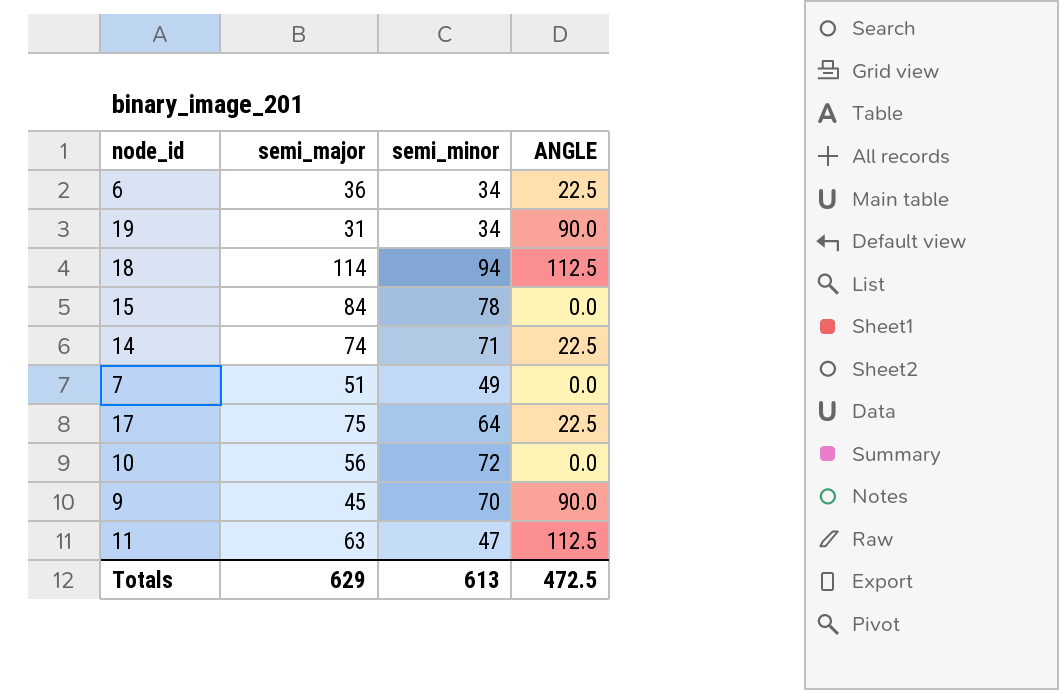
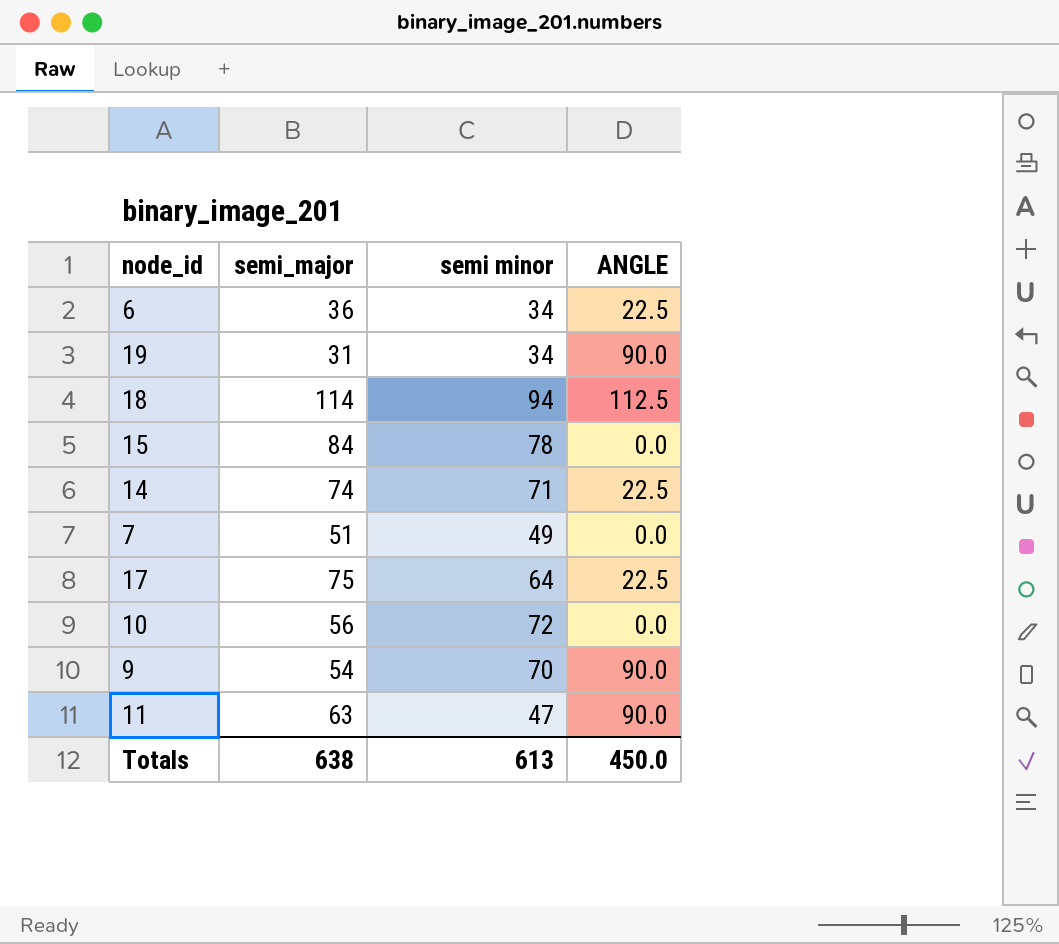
column name: semi_minor -> semi minor
9 | semi_major: 45 -> 54
11 | ANGLE: 112.5 -> 90.0
Totals | semi_major: 629 -> 638
Totals | ANGLE: 472.5 -> 450.0

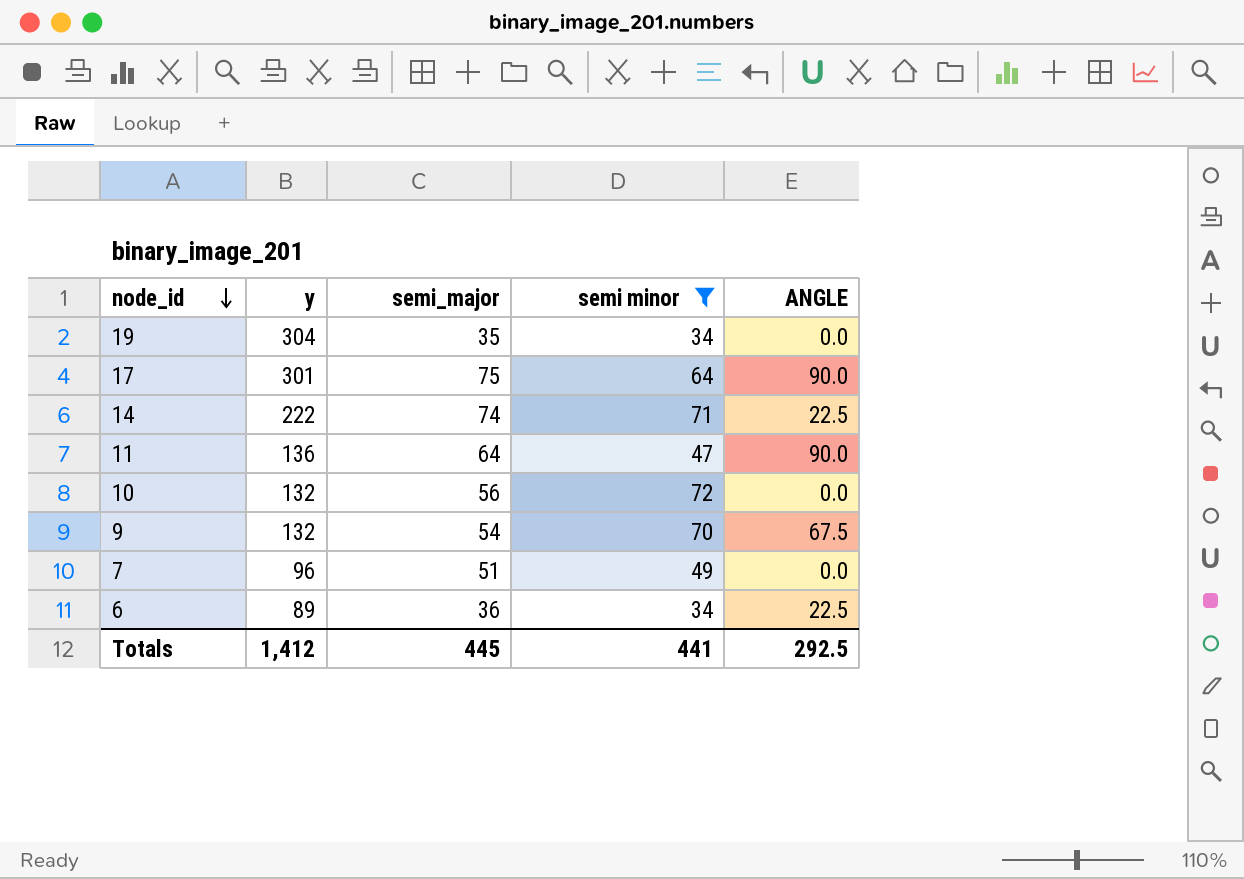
filter: none -> semi minor <= 72
row order: none -> node_id descending
column y | position: none -> 2
19 | semi_major: 31 -> 35
19 | ANGLE: 90.0 -> 0.0
17 | ANGLE: 22.5 -> 90.0
11 | semi_major: 63 -> 64
9 | ANGLE: 90.0 -> 67.5
Totals | semi_major: 638 -> 445
Totals | semi minor: 613 -> 441
Totals | ANGLE: 450.0 -> 292.5

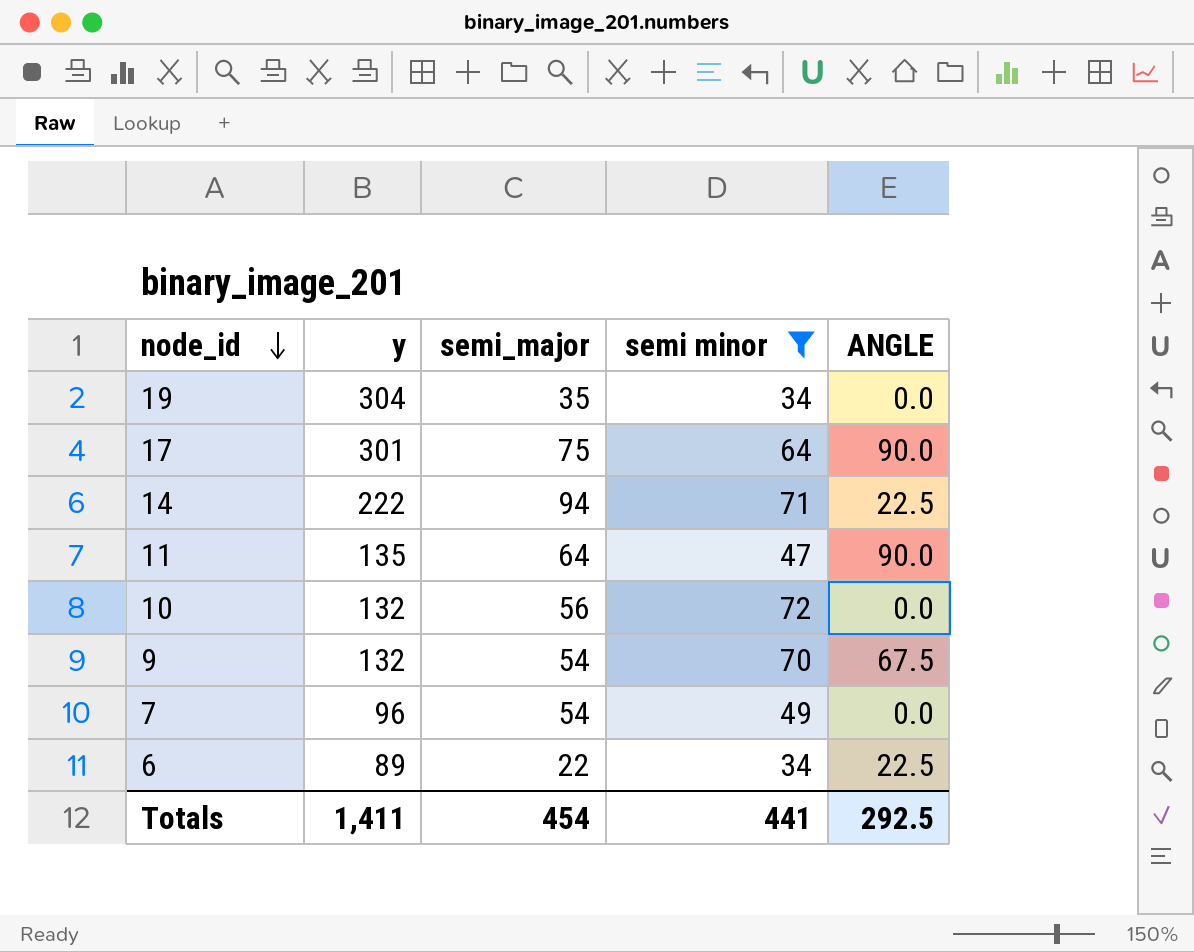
14 | semi_major: 74 -> 94
11 | y: 136 -> 135
7 | semi_major: 51 -> 54
6 | semi_major: 36 -> 22
Totals | y: 1,412 -> 1,411
Totals | semi_major: 445 -> 454

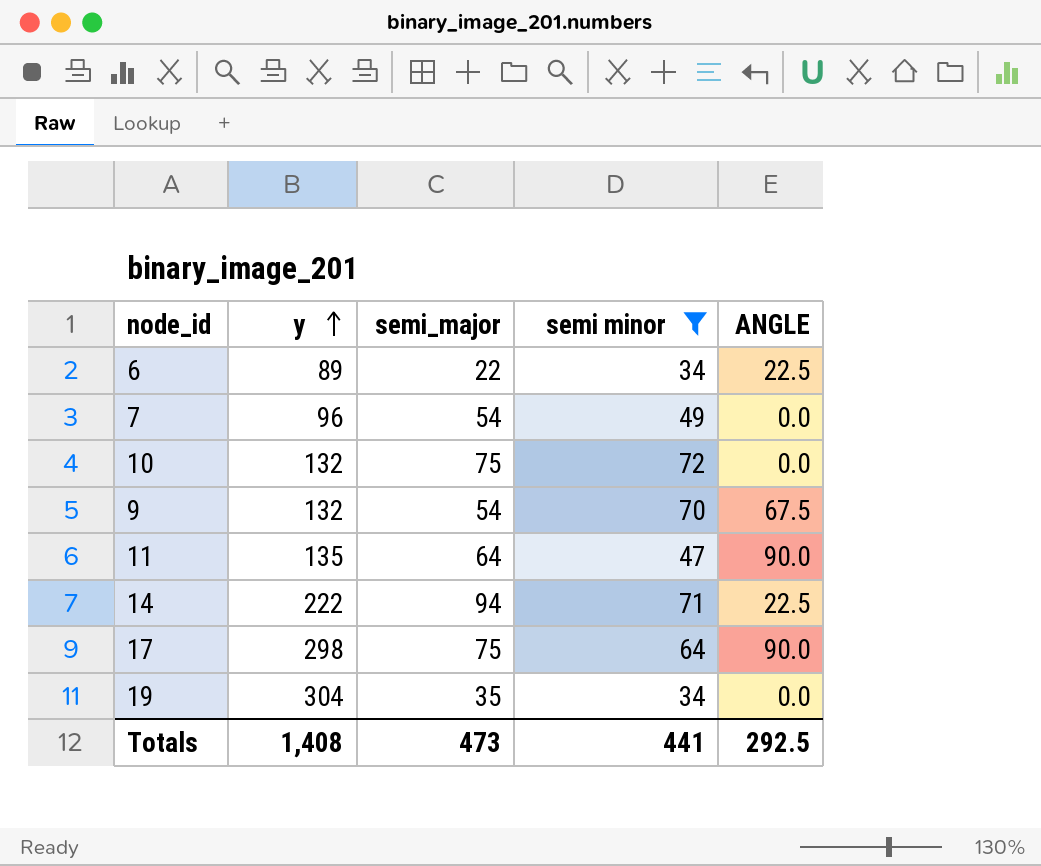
row order: node_id descending -> y ascending
10 | semi_major: 56 -> 75
17 | y: 301 -> 298
Totals | y: 1,411 -> 1,408
Totals | semi_major: 454 -> 473

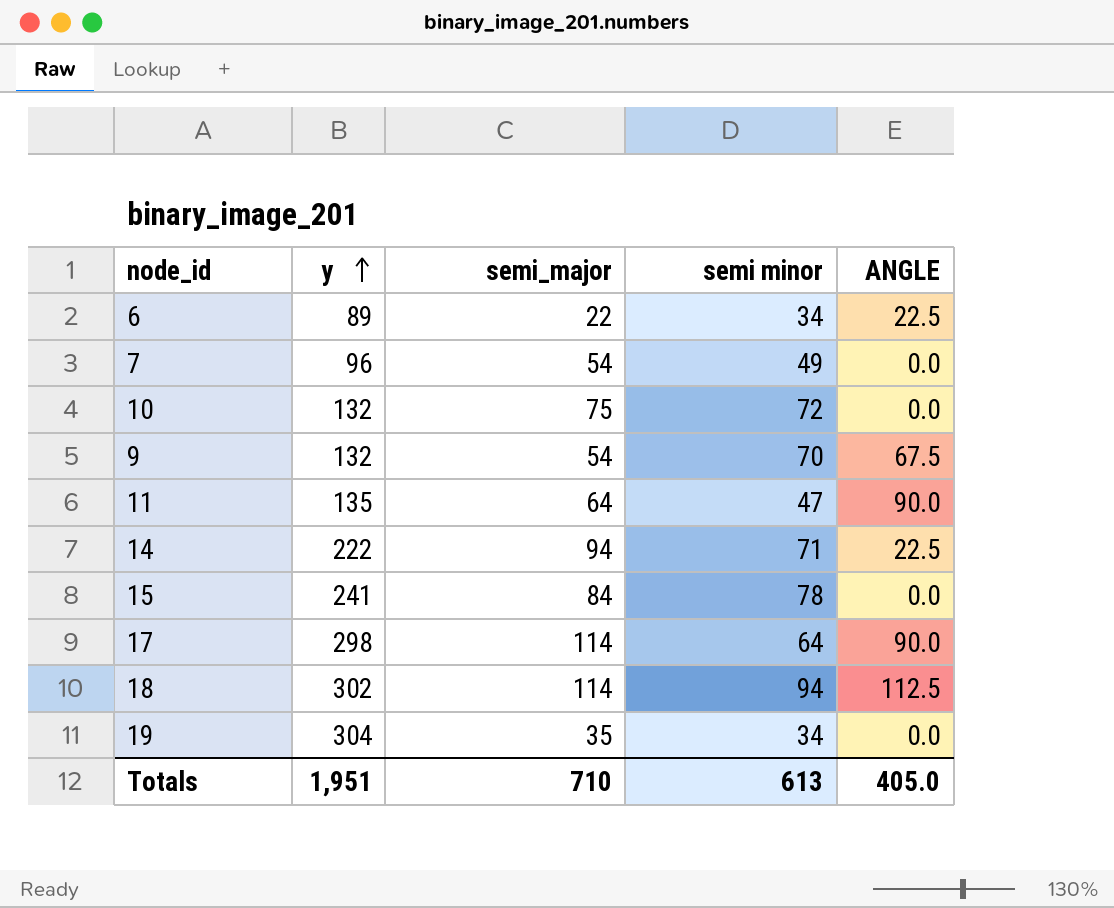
filter: semi minor <= 72 -> none
17 | semi_major: 75 -> 114
Totals | y: 1,408 -> 1,951
Totals | semi_major: 473 -> 710
Totals | semi minor: 441 -> 613
Totals | ANGLE: 292.5 -> 405.0

